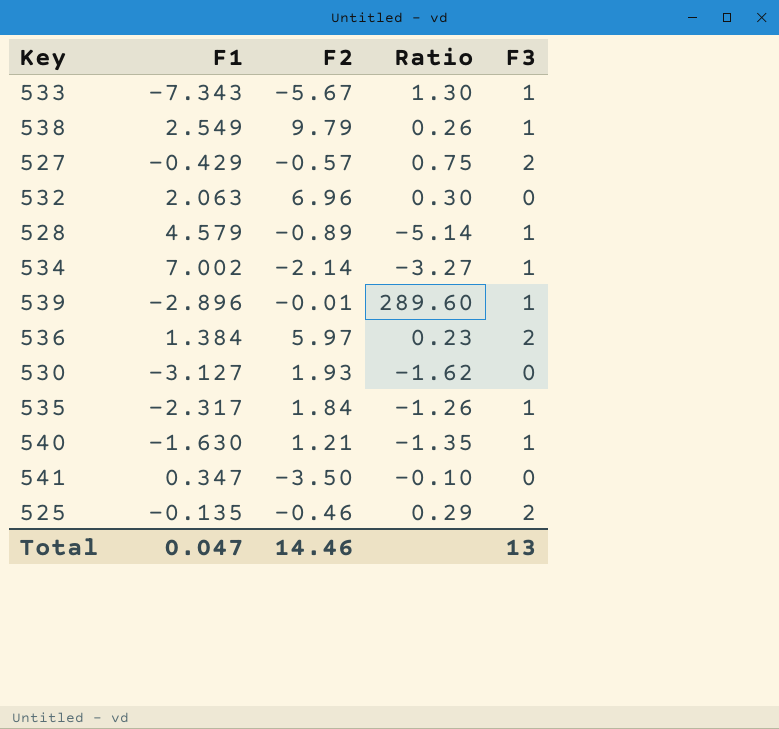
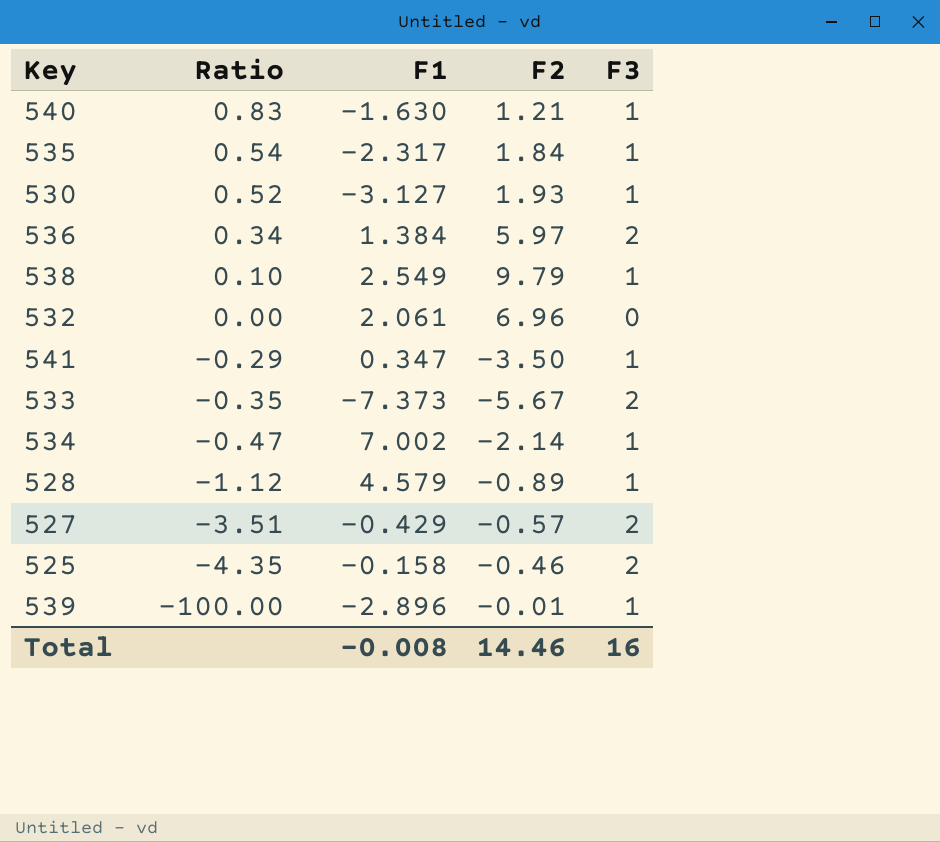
row order: none -> Ratio descending
column Ratio | formula: [F1] / [F2] -> [F3] / [F2]
column Ratio | position: 4 -> 2
530 | F3: 0 -> 1
532 | F1: 2.063 -> 2.061
541 | F3: 0 -> 1
533 | F1: -7.343 -> -7.373
533 | F3: 1 -> 2
525 | F1: -0.135 -> -0.158
Total | F1: 0.047 -> -0.008
Total | F3: 13 -> 16

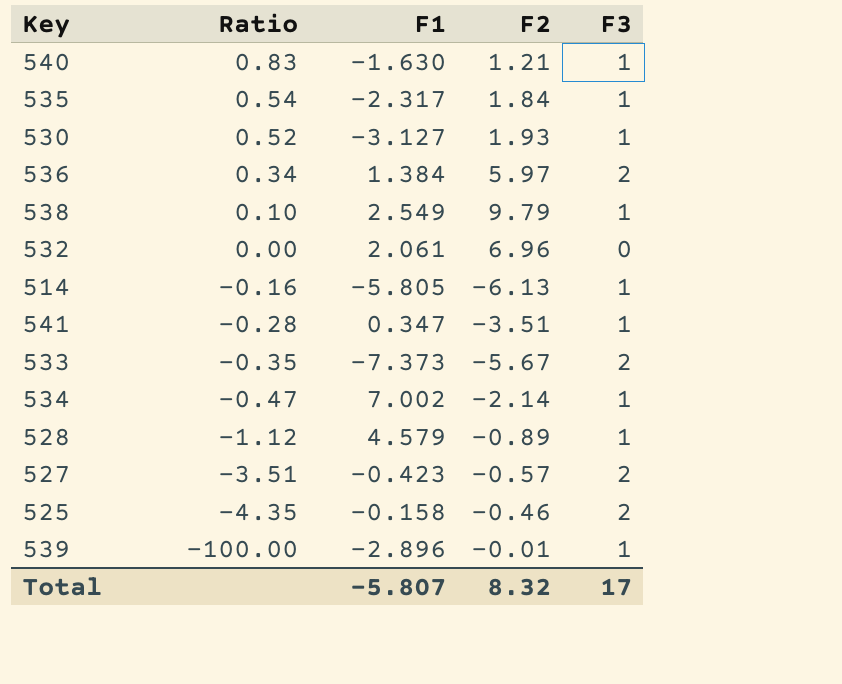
row 514: none -> -0.16 | -5.805 | -6.13 | 1
541 | Ratio: -0.29 -> -0.28
541 | F2: -3.50 -> -3.51
527 | F1: -0.429 -> -0.423
Total | F1: -0.008 -> -5.807
Total | F2: 14.46 -> 8.32
Total | F3: 16 -> 17

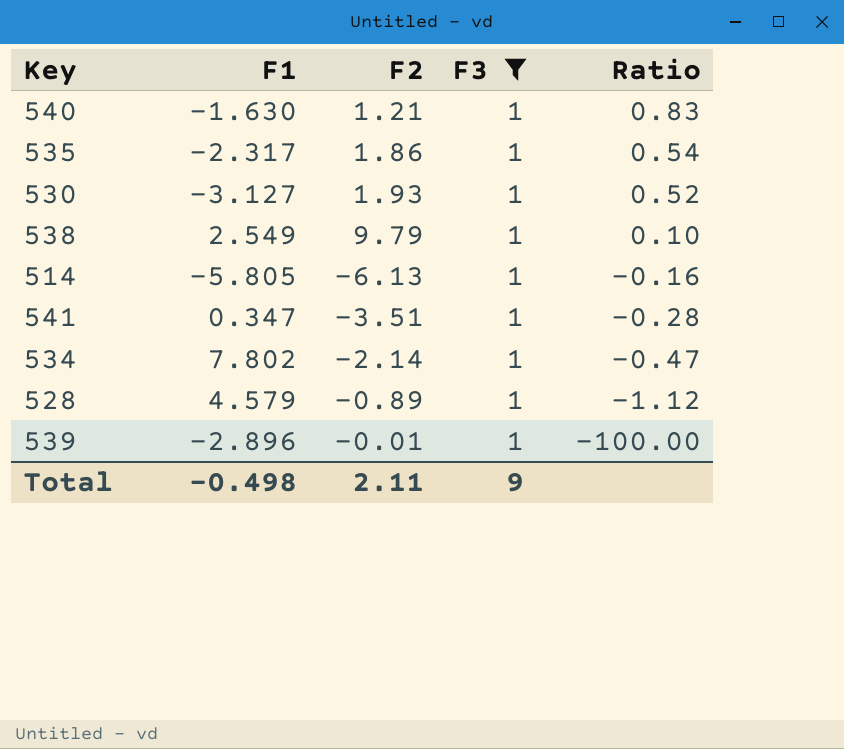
filter: none -> F3 = 1
column Ratio | position: 2 -> 5
535 | F2: 1.84 -> 1.86
534 | F1: 7.002 -> 7.802
Total | F1: -5.807 -> -0.498
Total | F2: 8.32 -> 2.11
Total | F3: 17 -> 9

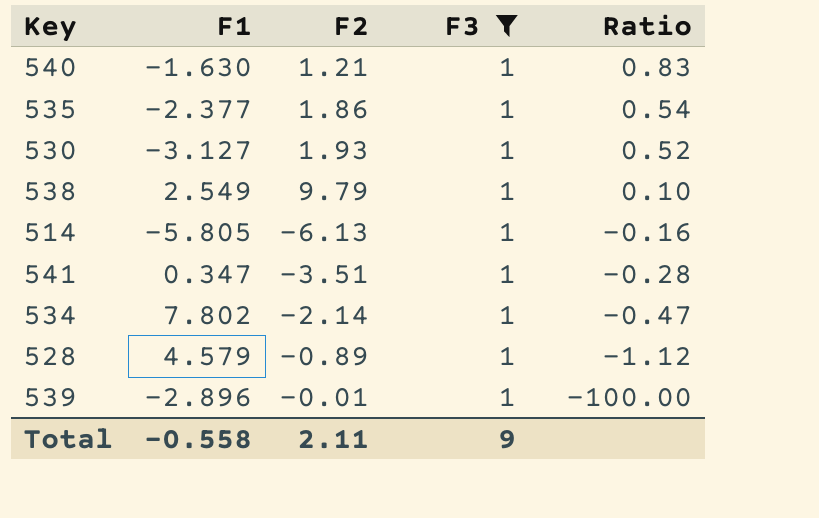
535 | F1: -2.317 -> -2.377
Total | F1: -0.498 -> -0.558

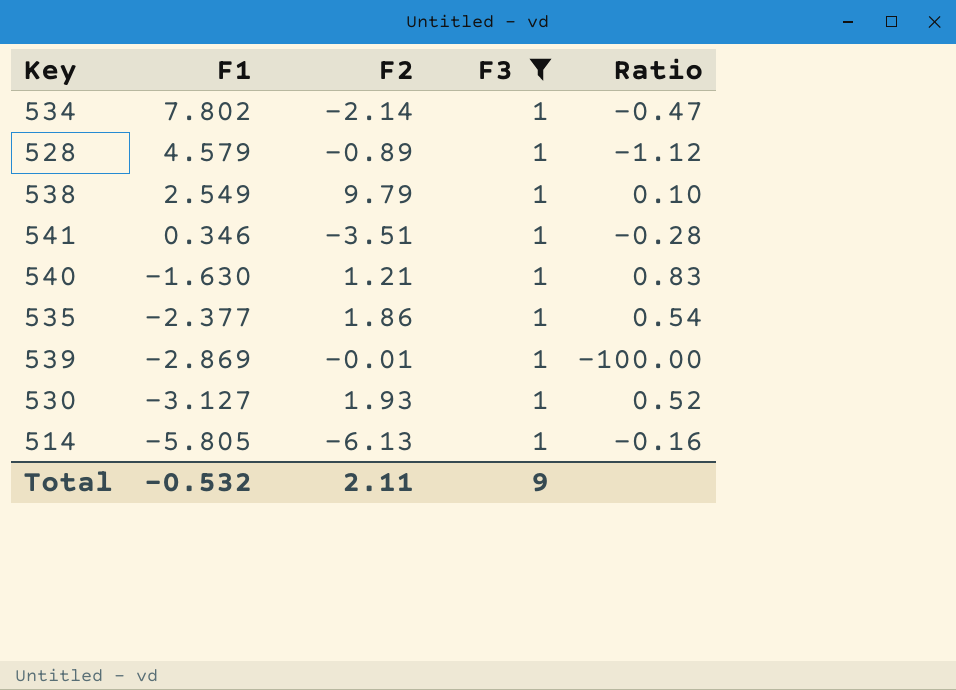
row order: Ratio descending -> F1 descending
541 | F1: 0.347 -> 0.346
539 | F1: -2.896 -> -2.869
Total | F1: -0.558 -> -0.532

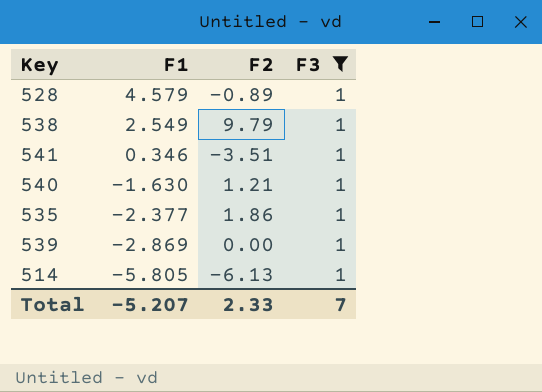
column Ratio | formula: [F3] / [F2] -> none
row 534: 7.802 | -2.14 | 1 | -0.47 -> none
row 530: -3.127 | 1.93 | 1 | 0.52 -> none
539 | F2: -0.01 -> 0.00
Total | F1: -0.532 -> -5.207
Total | F2: 2.11 -> 2.33
Total | F3: 9 -> 7

